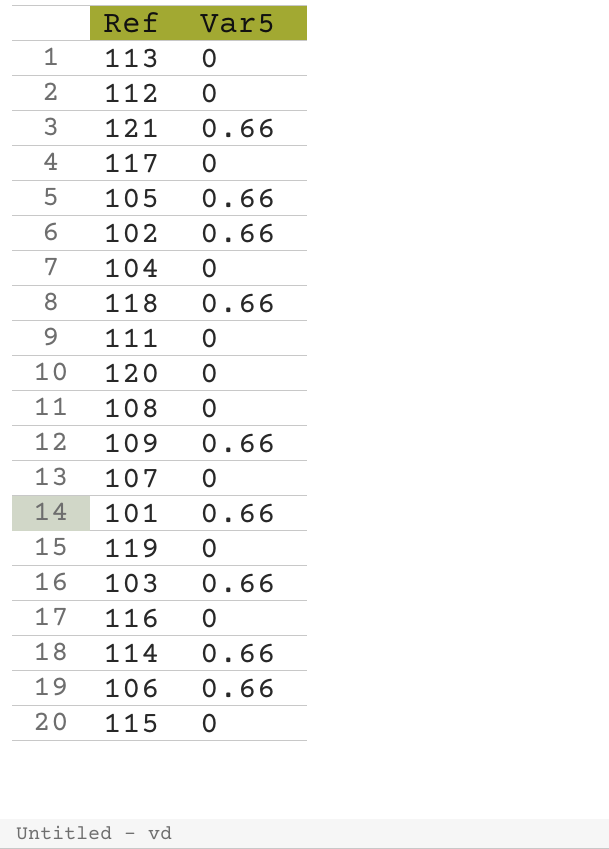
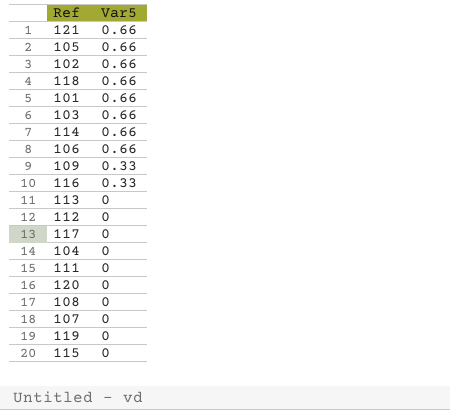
row order: none -> Var5 descending
109 | Var5: 0.66 -> 0.33
116 | Var5: 0 -> 0.33

